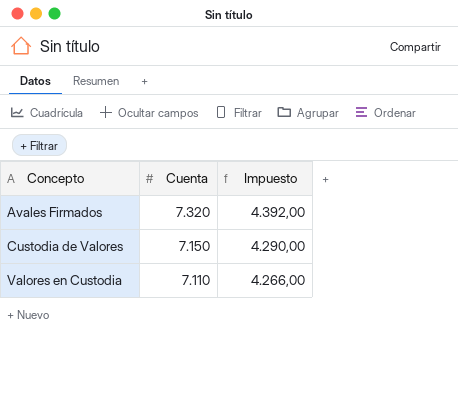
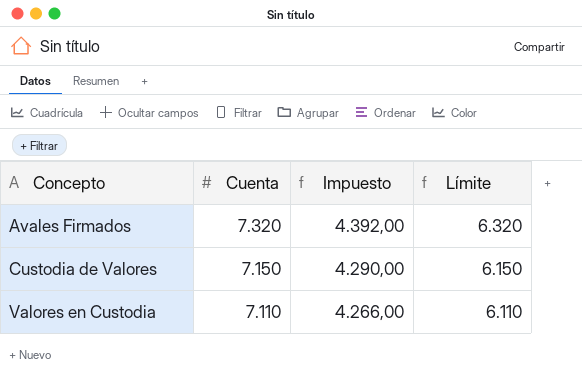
column Límite | formula: none -> [Cuenta] - 1000

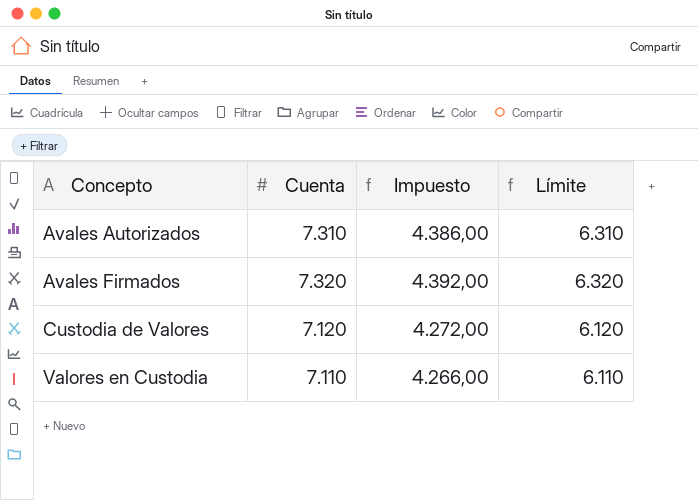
row Avales Autorizados: none -> 7.310 | 4.386,00 | 6.310
Custodia de Valores | Cuenta: 7.150 -> 7.120
Custodia de Valores | Impuesto: 4.290,00 -> 4.272,00
Custodia de Valores | Límite: 6.150 -> 6.120

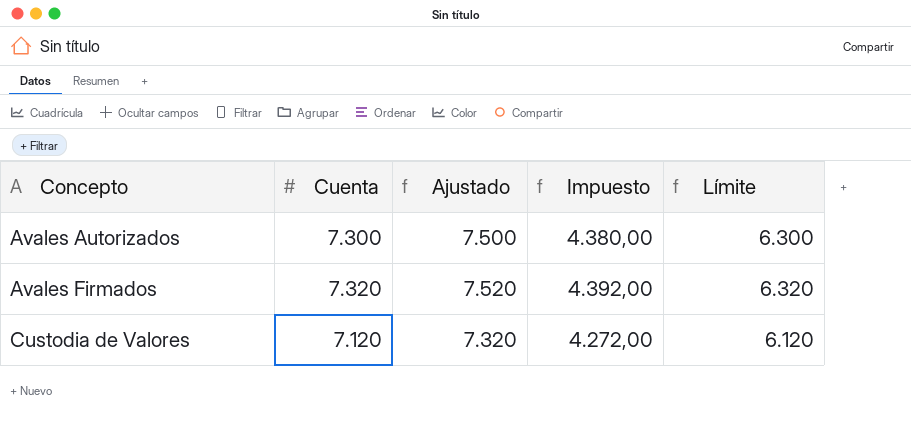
column Ajustado | formula: none -> [Cuenta] + 200
row Valores en Custodia: 7.110 | 4.266,00 | 6.110 -> none
Avales Autorizados | Cuenta: 7.310 -> 7.300
Avales Autorizados | Impuesto: 4.386,00 -> 4.380,00
Avales Autorizados | Límite: 6.310 -> 6.300

